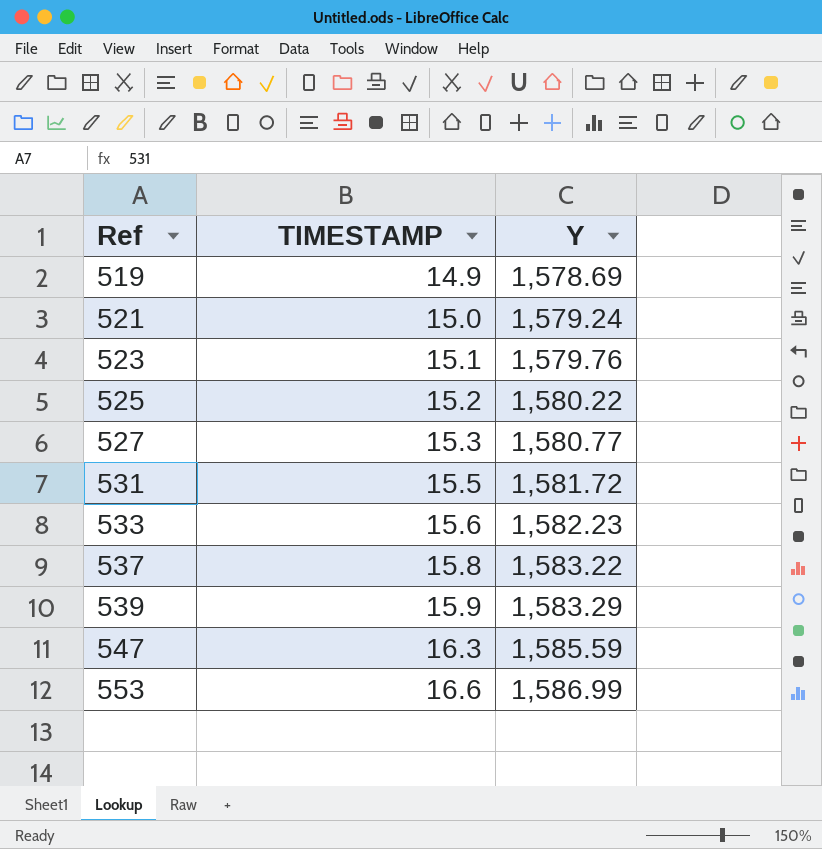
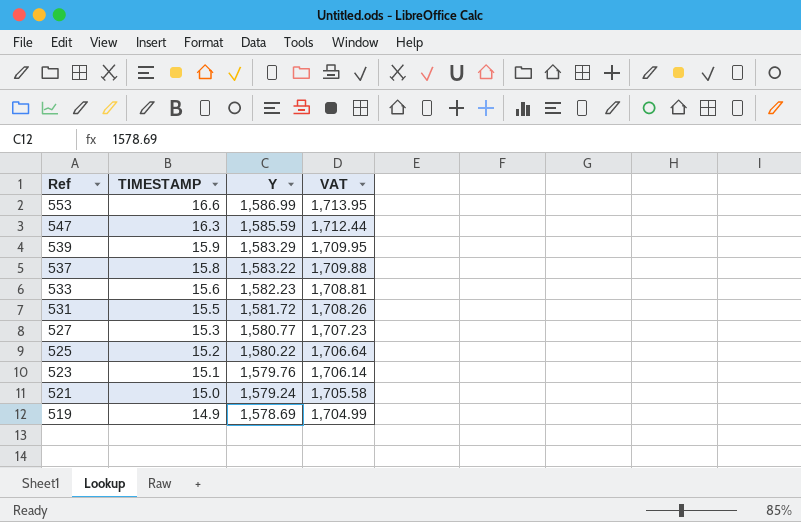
row order: Ref ascending -> Ref descending
column VAT | formula: none -> [Y] * 1.08

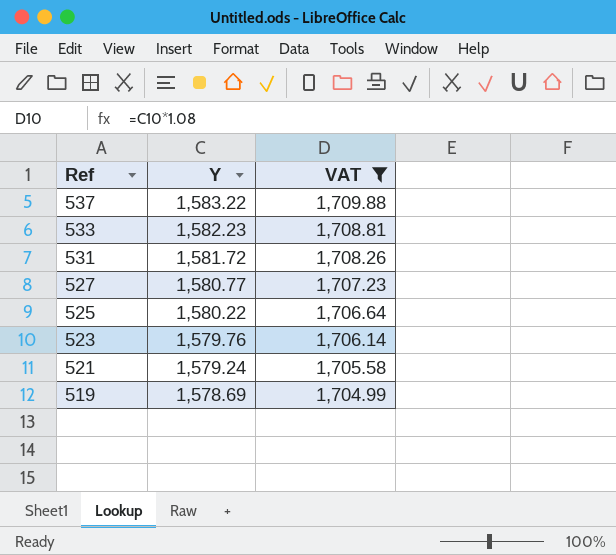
filter: none -> VAT <= 1,709.88
column TIMESTAMP | position: 2 -> none

